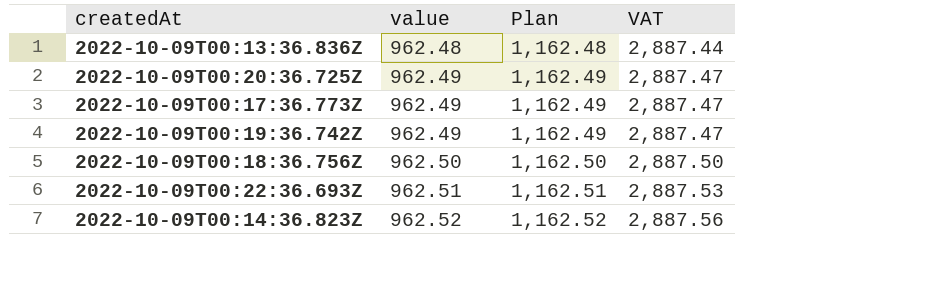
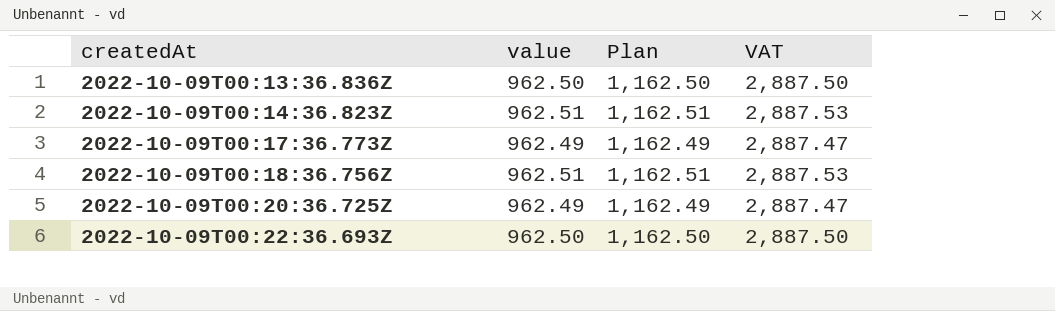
row order: value ascending -> createdAt ascending
row 2022-10-09T00:19:36.742Z: 962.49 | 1,162.49 | 2,887.47 -> none
2022-10-09T00:13:36.836Z | value: 962.48 -> 962.50
2022-10-09T00:13:36.836Z | Plan: 1,162.48 -> 1,162.50
2022-10-09T00:13:36.836Z | VAT: 2,887.44 -> 2,887.50
2022-10-09T00:14:36.823Z | value: 962.52 -> 962.51
2022-10-09T00:14:36.823Z | Plan: 1,162.52 -> 1,162.51
2022-10-09T00:14:36.823Z | VAT: 2,887.56 -> 2,887.53
2022-10-09T00:18:36.756Z | value: 962.50 -> 962.51
2022-10-09T00:18:36.756Z | Plan: 1,162.50 -> 1,162.51
2022-10-09T00:18:36.756Z | VAT: 2,887.50 -> 2,887.53
2022-10-09T00:22:36.693Z | value: 962.51 -> 962.50
2022-10-09T00:22:36.693Z | Plan: 1,162.51 -> 1,162.50
2022-10-09T00:22:36.693Z | VAT: 2,887.53 -> 2,887.50

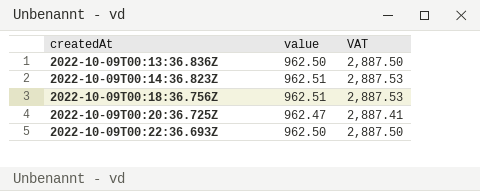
column Plan | formula: [value] + 200 -> none
row 2022-10-09T00:17:36.773Z: 962.49 | 1,162.49 | 2,887.47 -> none
2022-10-09T00:20:36.725Z | value: 962.49 -> 962.47
2022-10-09T00:20:36.725Z | VAT: 2,887.47 -> 2,887.41

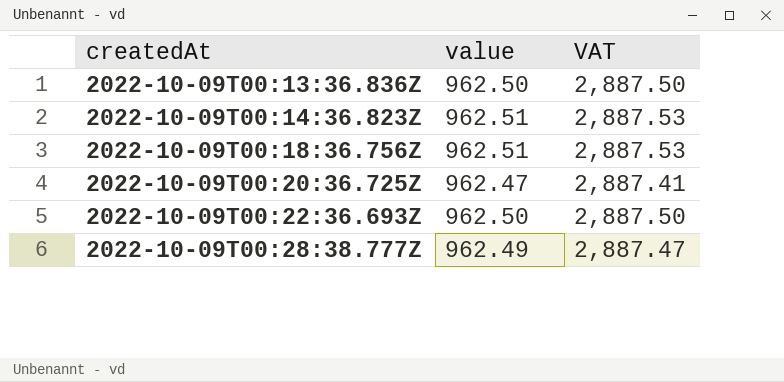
row 2022-10-09T00:28:38.777Z: none -> 962.49 | 2,887.47

